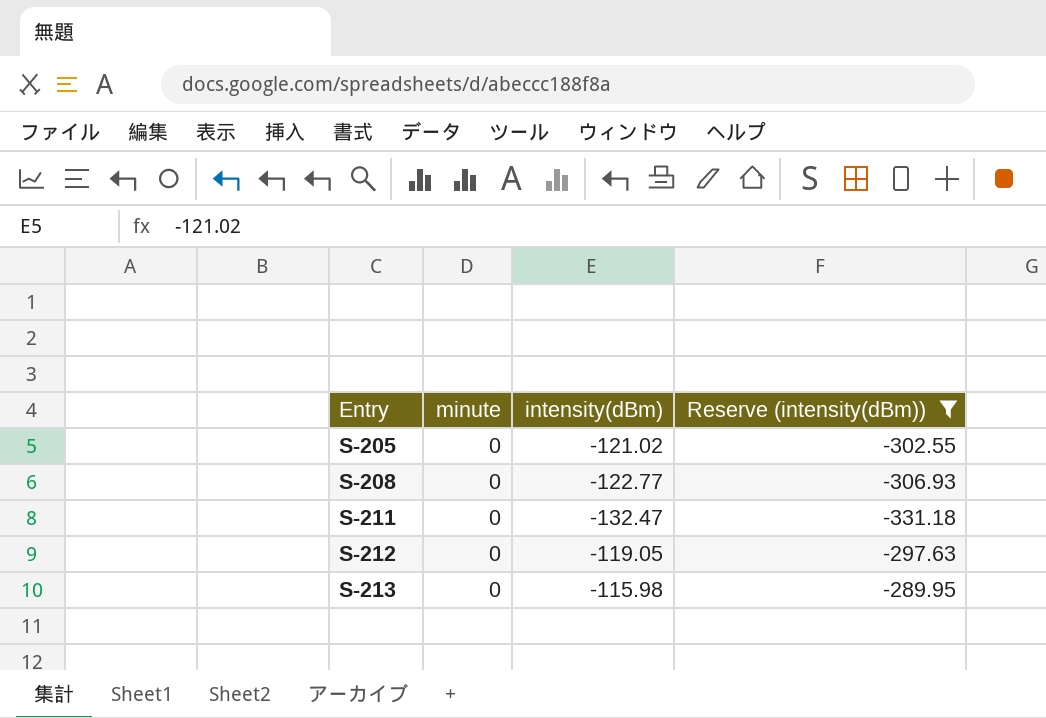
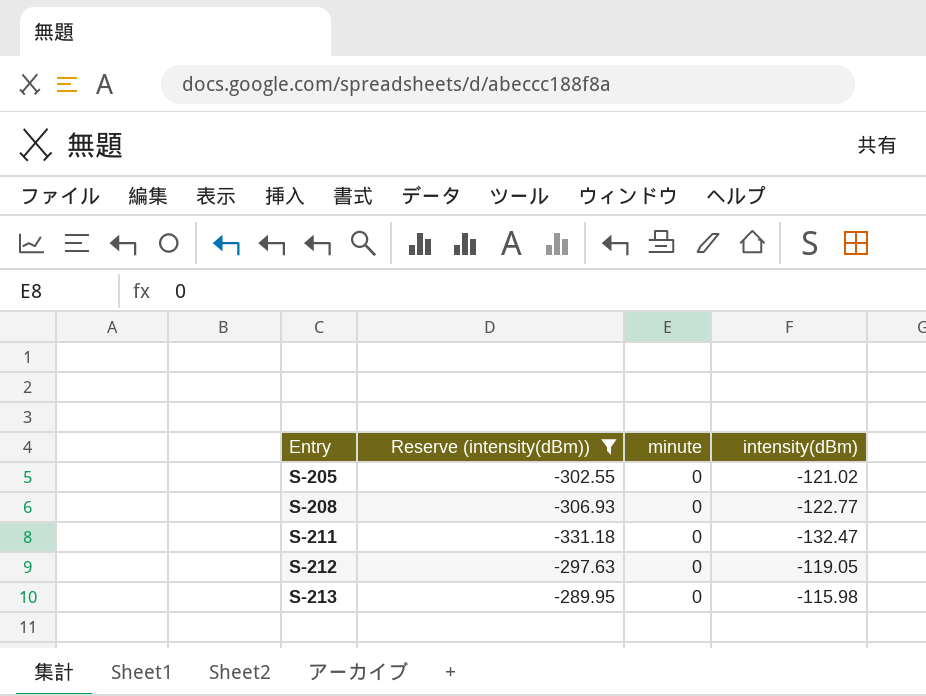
column Reserve (intensity(dBm)) | position: 4 -> 2

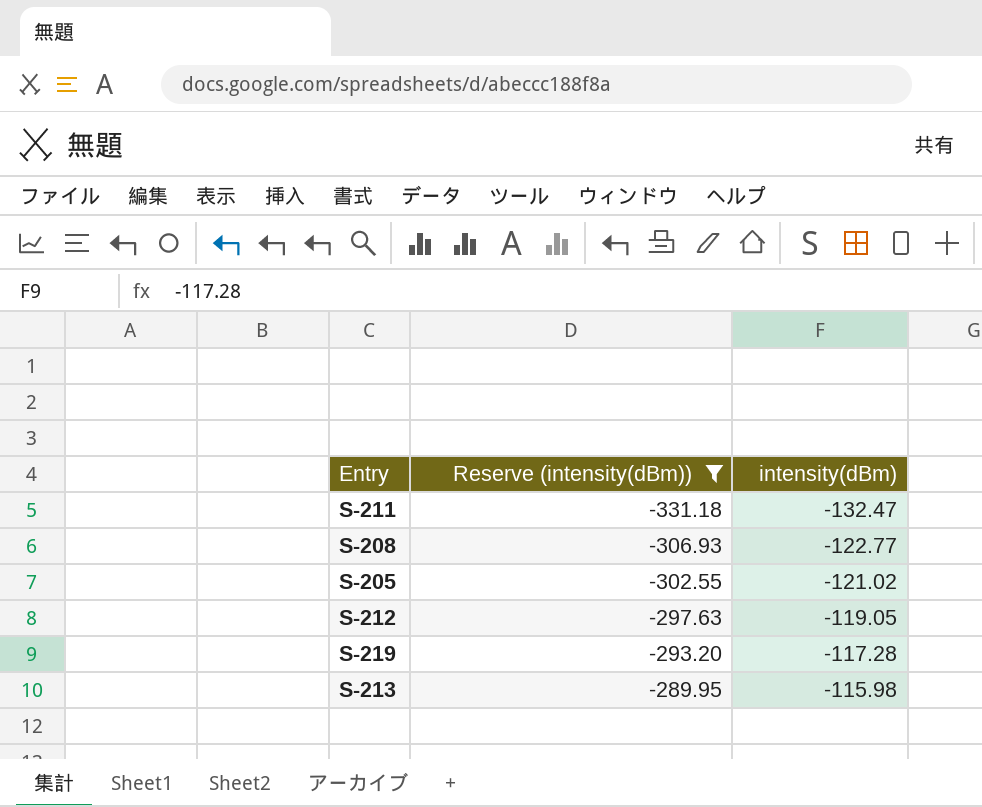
row order: Entry ascending -> Reserve (intensity(dBm)) ascending
column minute | position: 3 -> none
row S-219: none -> -293.20 | -117.28

